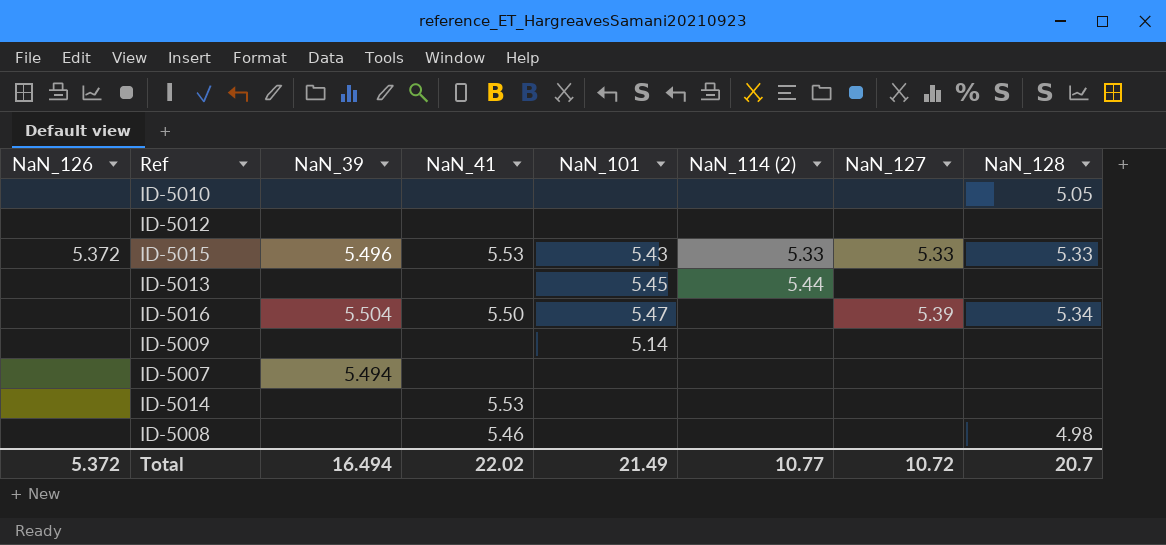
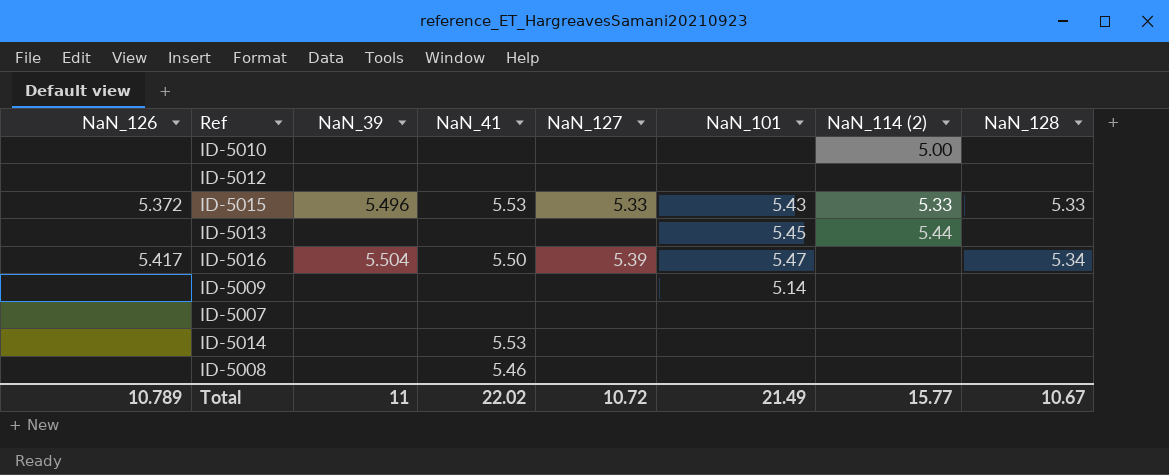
column NaN_127 | position: 7 -> 5
ID-5010 | NaN_114 (2): none -> 5.00
ID-5010 | NaN_128: 5.05 -> none
ID-5016 | NaN_126: none -> 5.417
ID-5007 | NaN_39: 5.494 -> none
ID-5008 | NaN_128: 4.98 -> none
Total | NaN_126: 5.372 -> 10.789
Total | NaN_39: 16.494 -> 11
Total | NaN_114 (2): 10.77 -> 15.77
Total | NaN_128: 20.7 -> 10.67

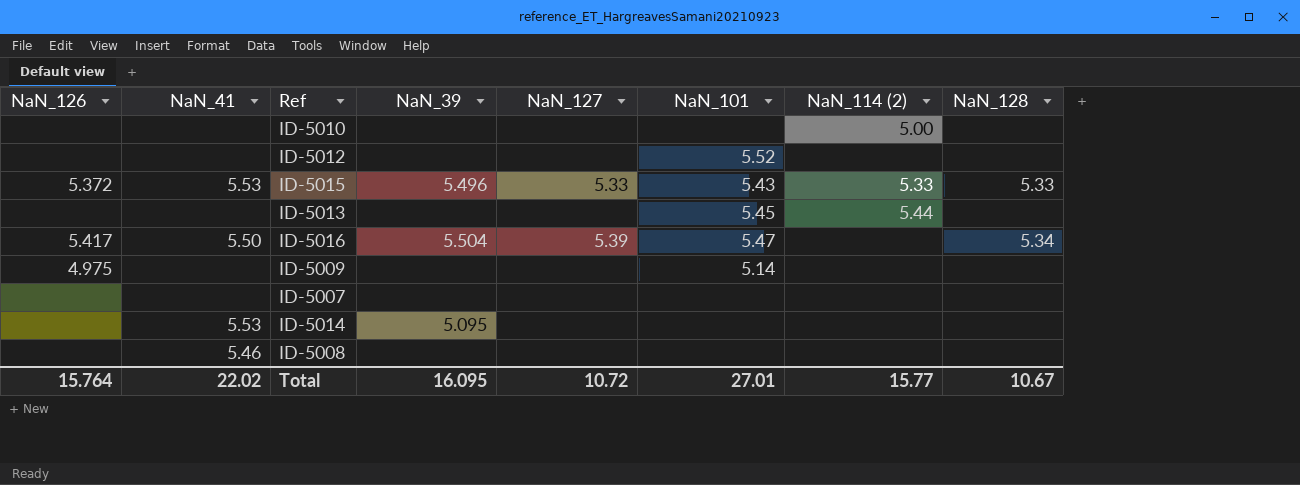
column NaN_41 | position: 4 -> 2
ID-5012 | NaN_101: none -> 5.52
ID-5009 | NaN_126: none -> 4.975
ID-5014 | NaN_39: none -> 5.095
Total | NaN_126: 10.789 -> 15.764
Total | NaN_39: 11 -> 16.095
Total | NaN_101: 21.49 -> 27.01

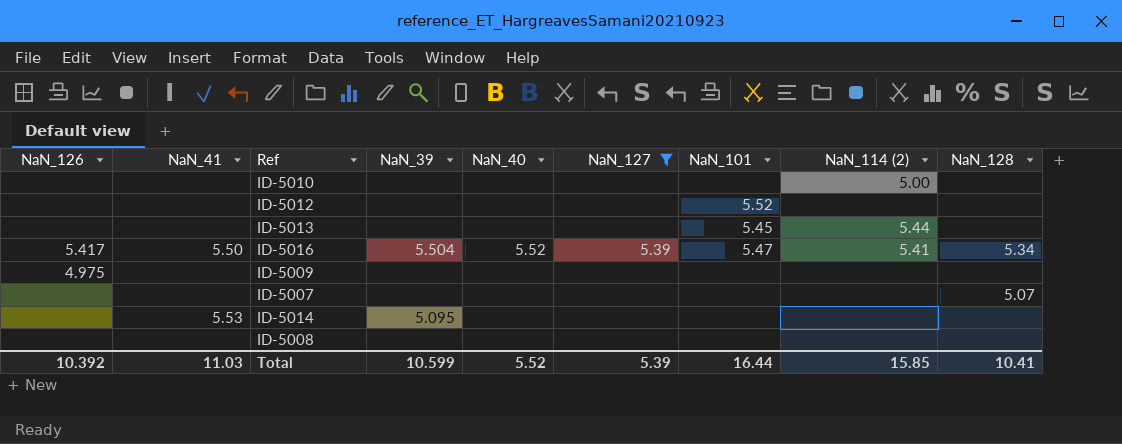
filter: none -> NaN_127 != 5.33
column NaN_40 | position: none -> 5
ID-5016 | NaN_114 (2): none -> 5.41
ID-5009 | NaN_101: 5.14 -> none
ID-5007 | NaN_128: none -> 5.07
ID-5008 | NaN_41: 5.46 -> none
Total | NaN_126: 15.764 -> 10.392
Total | NaN_41: 22.02 -> 11.03
Total | NaN_39: 16.095 -> 10.599
Total | NaN_127: 10.72 -> 5.39
Total | NaN_101: 27.01 -> 16.44
Total | NaN_114 (2): 15.77 -> 15.85
Total | NaN_128: 10.67 -> 10.41

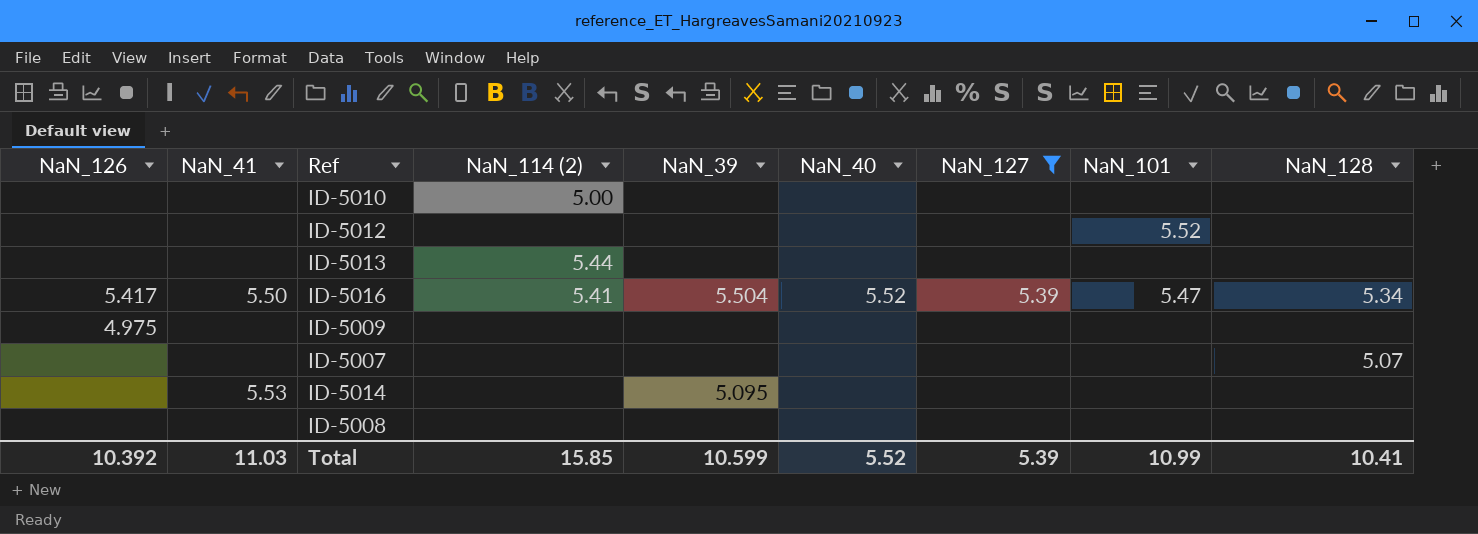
column NaN_114 (2) | position: 8 -> 4
ID-5013 | NaN_101: 5.45 -> none
Total | NaN_101: 16.44 -> 10.99

